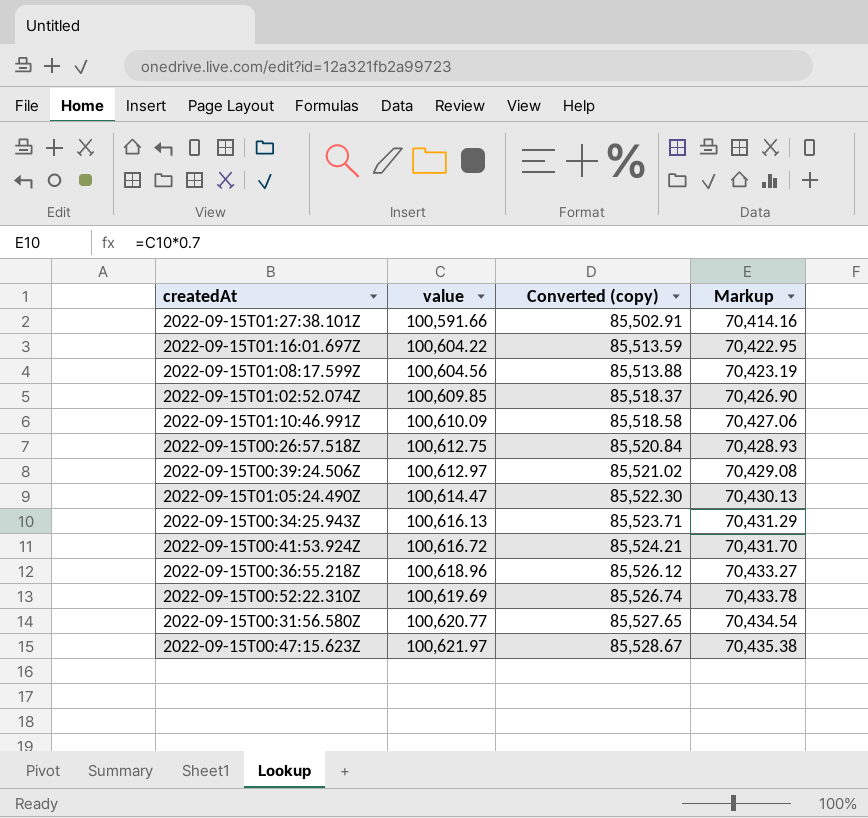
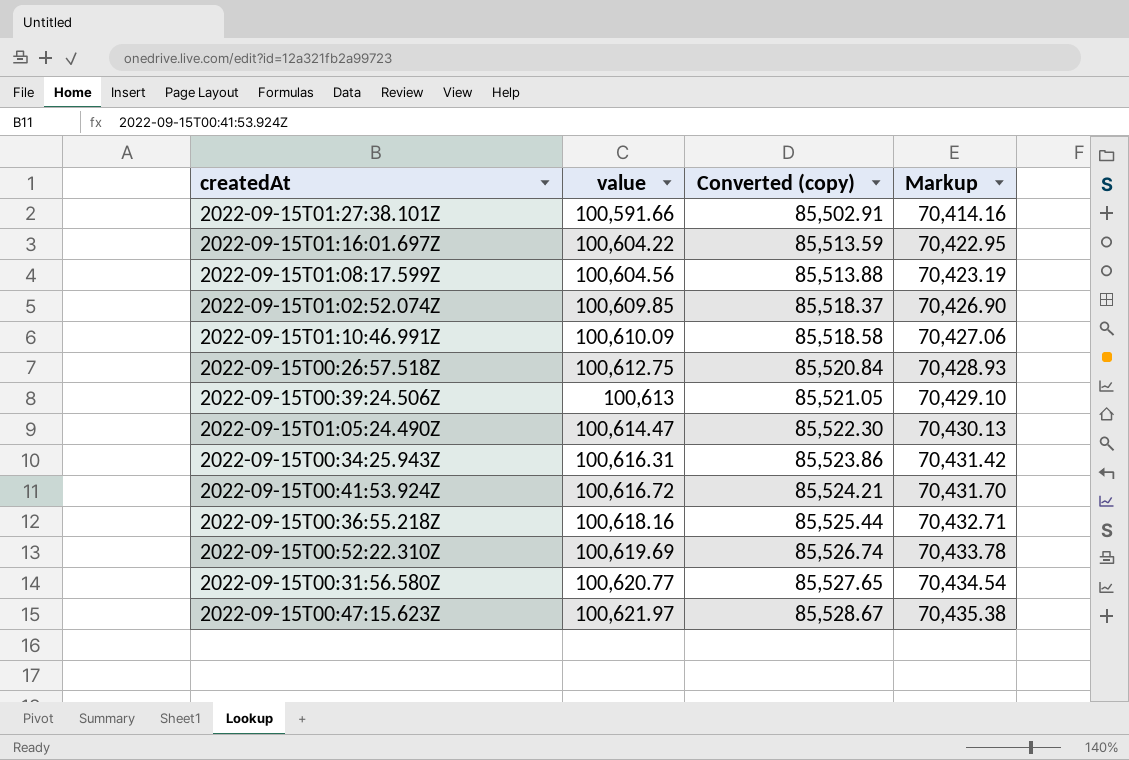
2022-09-15T00:39:24.506Z | value: 100,612.97 -> 100,613
2022-09-15T00:39:24.506Z | Converted (copy): 85,521.02 -> 85,521.05
2022-09-15T00:39:24.506Z | Markup: 70,429.08 -> 70,429.10
2022-09-15T00:34:25.943Z | value: 100,616.13 -> 100,616.31
2022-09-15T00:34:25.943Z | Converted (copy): 85,523.71 -> 85,523.86
2022-09-15T00:34:25.943Z | Markup: 70,431.29 -> 70,431.42
2022-09-15T00:36:55.218Z | value: 100,618.96 -> 100,618.16
2022-09-15T00:36:55.218Z | Converted (copy): 85,526.12 -> 85,525.44
2022-09-15T00:36:55.218Z | Markup: 70,433.27 -> 70,432.71

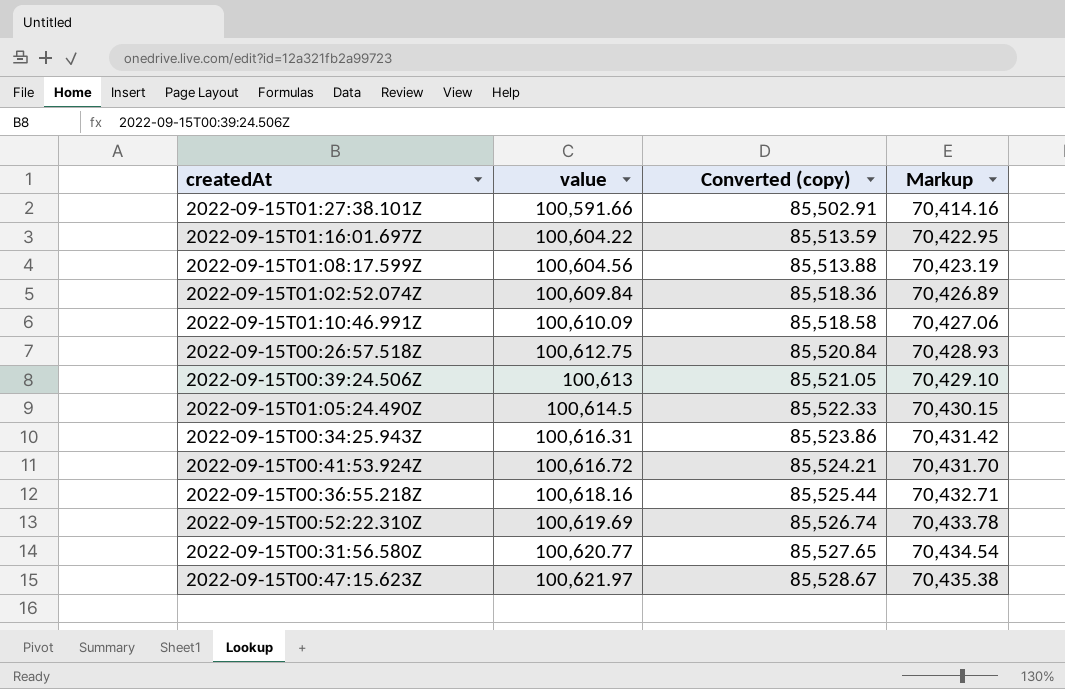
2022-09-15T01:02:52.074Z | value: 100,609.85 -> 100,609.84
2022-09-15T01:02:52.074Z | Converted (copy): 85,518.37 -> 85,518.36
2022-09-15T01:02:52.074Z | Markup: 70,426.90 -> 70,426.89
2022-09-15T01:05:24.490Z | value: 100,614.47 -> 100,614.5
2022-09-15T01:05:24.490Z | Converted (copy): 85,522.30 -> 85,522.33
2022-09-15T01:05:24.490Z | Markup: 70,430.13 -> 70,430.15

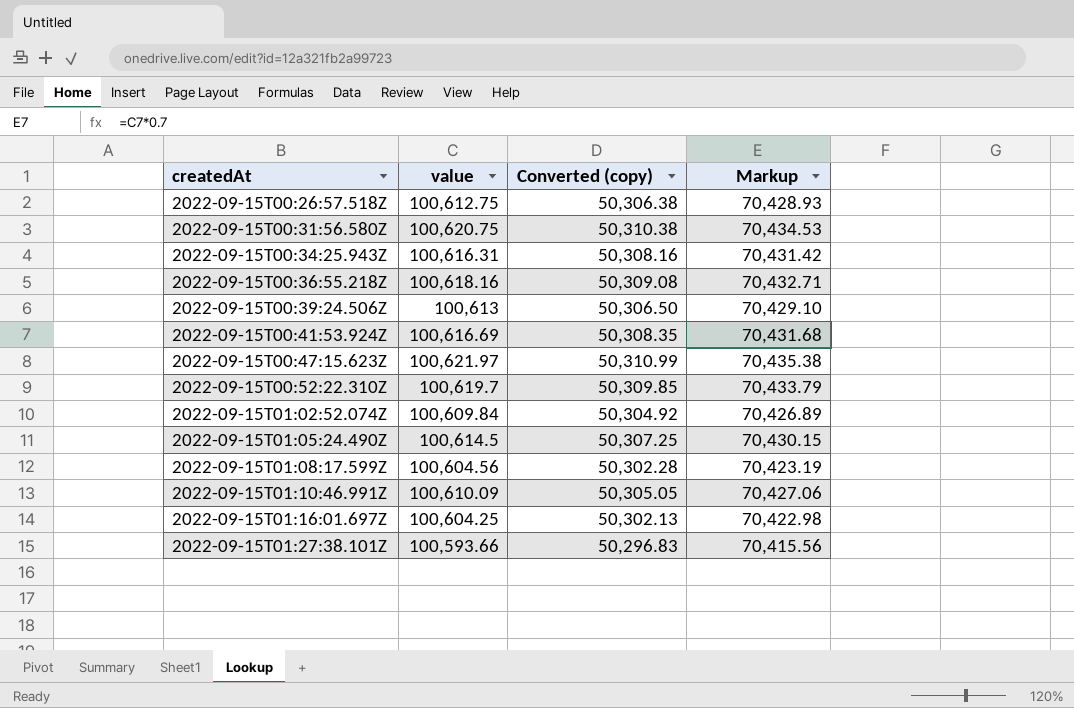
row order: value ascending -> createdAt ascending
column Converted (copy) | formula: [value] * 0.85 -> [value] * 0.5
2022-09-15T00:31:56.580Z | value: 100,620.77 -> 100,620.75
2022-09-15T00:31:56.580Z | Markup: 70,434.54 -> 70,434.53
2022-09-15T00:41:53.924Z | value: 100,616.72 -> 100,616.69
2022-09-15T00:41:53.924Z | Markup: 70,431.70 -> 70,431.68
2022-09-15T00:52:22.310Z | value: 100,619.69 -> 100,619.7
2022-09-15T00:52:22.310Z | Markup: 70,433.78 -> 70,433.79
2022-09-15T01:16:01.697Z | value: 100,604.22 -> 100,604.25
2022-09-15T01:16:01.697Z | Markup: 70,422.95 -> 70,422.98
2022-09-15T01:27:38.101Z | value: 100,591.66 -> 100,593.66
2022-09-15T01:27:38.101Z | Markup: 70,414.16 -> 70,415.56

